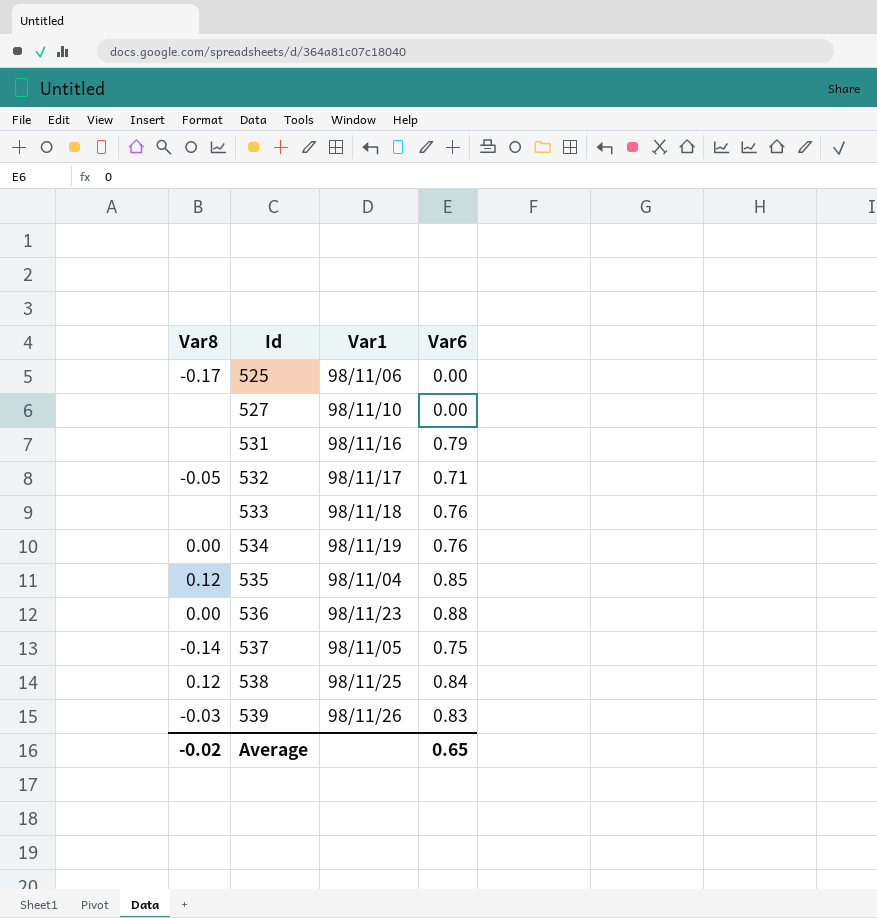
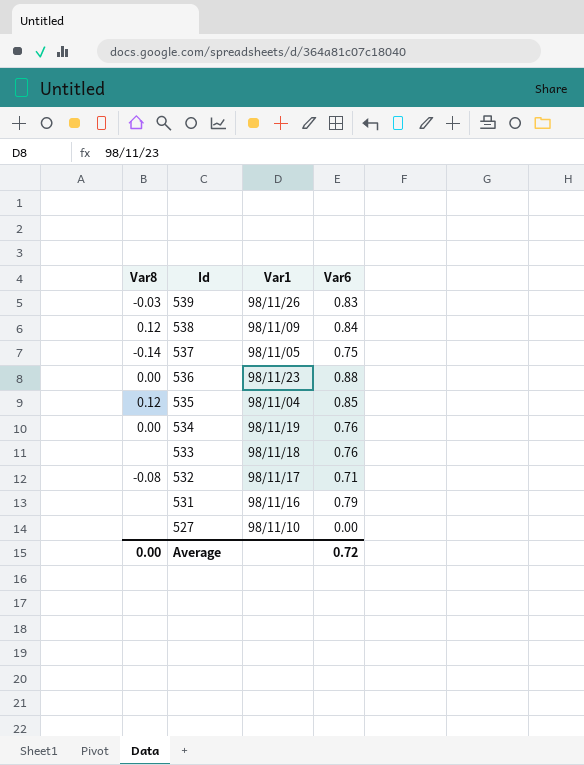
row order: Id ascending -> Id descending
row 525: -0.17 | 98/11/06 | 0.00 -> none
538 | Var1: 98/11/25 -> 98/11/09
532 | Var8: -0.05 -> -0.08
Average | Var8: -0.02 -> 0.00
Average | Var6: 0.65 -> 0.72

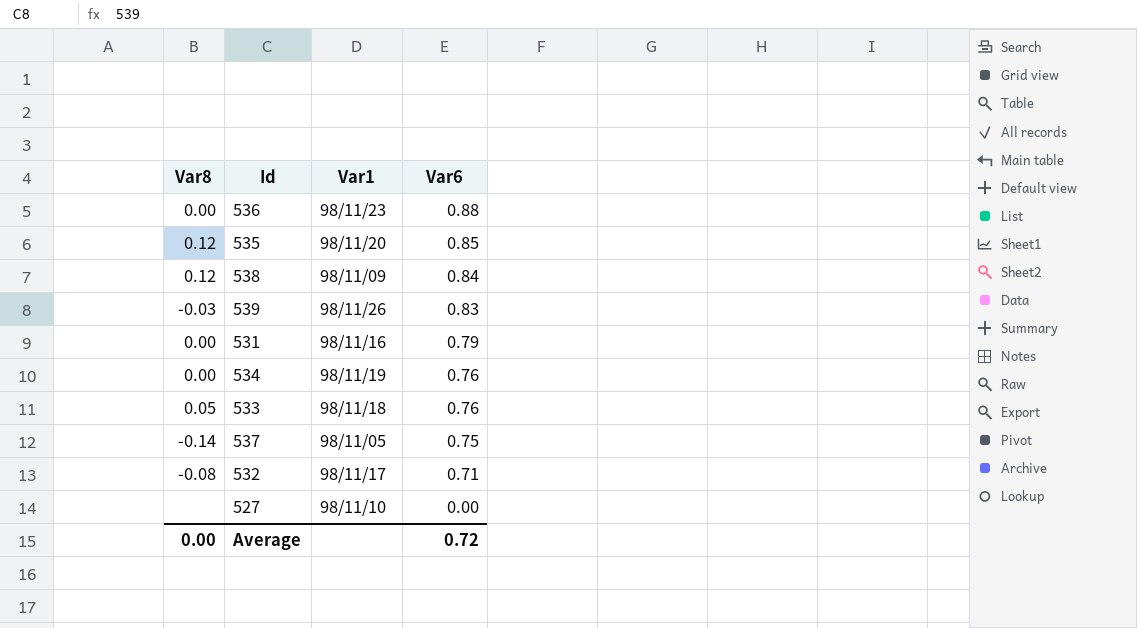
row order: Id descending -> Var6 descending
535 | Var1: 98/11/04 -> 98/11/20
531 | Var8: none -> 0.00
533 | Var8: none -> 0.05

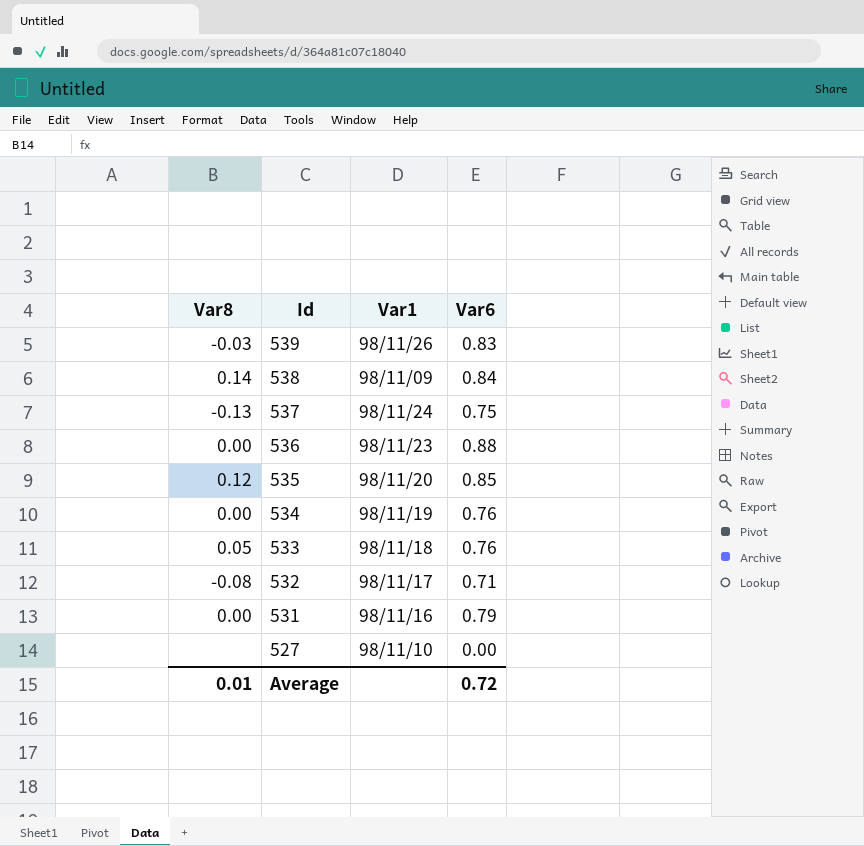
row order: Var6 descending -> Id descending
538 | Var8: 0.12 -> 0.14
537 | Var8: -0.14 -> -0.13
537 | Var1: 98/11/05 -> 98/11/24
Average | Var8: 0.00 -> 0.01

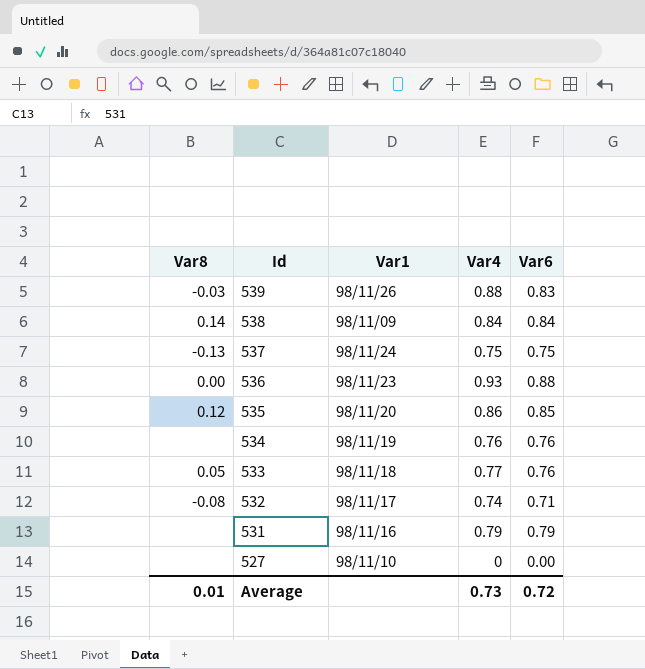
column Var4 | position: none -> 4
534 | Var8: 0.00 -> none
531 | Var8: 0.00 -> none

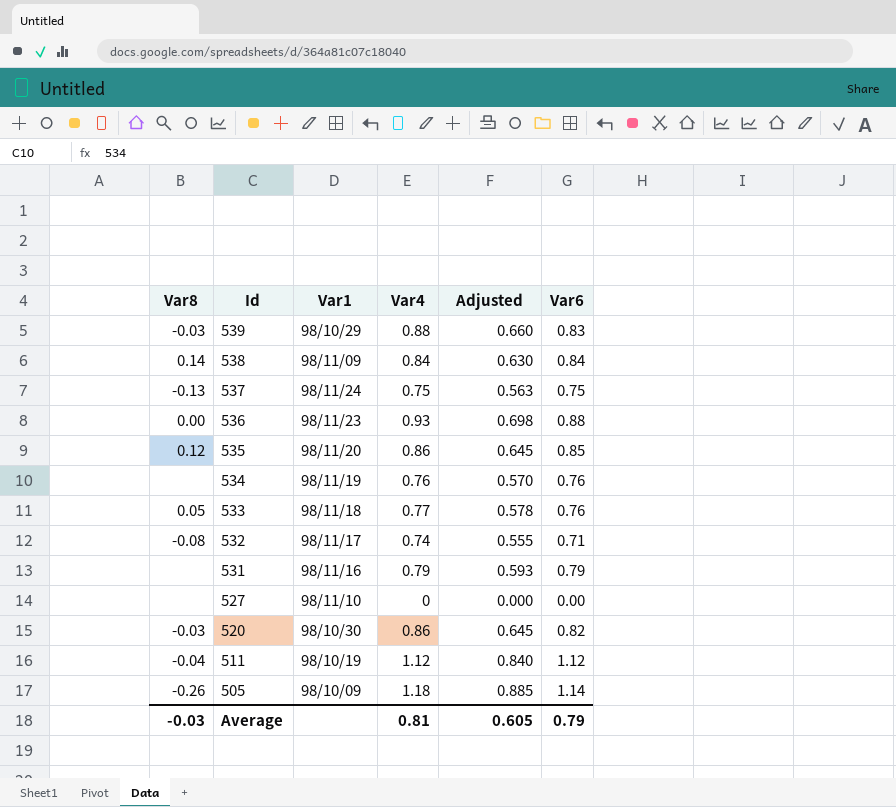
column Adjusted | formula: none -> [Var4] * 0.75
539 | Var1: 98/11/26 -> 98/10/29
row 520: none -> -0.03 | 98/10/30 | 0.86 | 0.645 | 0.82
row 511: none -> -0.04 | 98/10/19 | 1.12 | 0.840 | 1.12
row 505: none -> -0.26 | 98/10/09 | 1.18 | 0.885 | 1.14
Average | Var8: 0.01 -> -0.03
Average | Var4: 0.73 -> 0.81
Average | Var6: 0.72 -> 0.79

